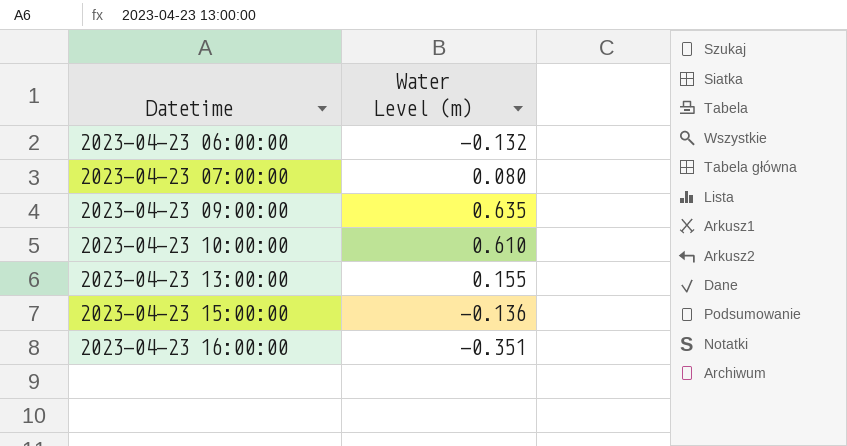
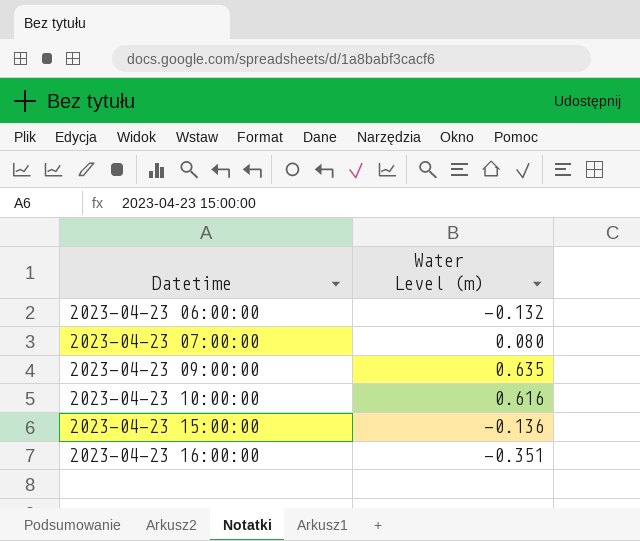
row 2023-04-23 13:00:00: 0.155 -> none
2023-04-23 10:00:00 | Water Level (m): 0.610 -> 0.616

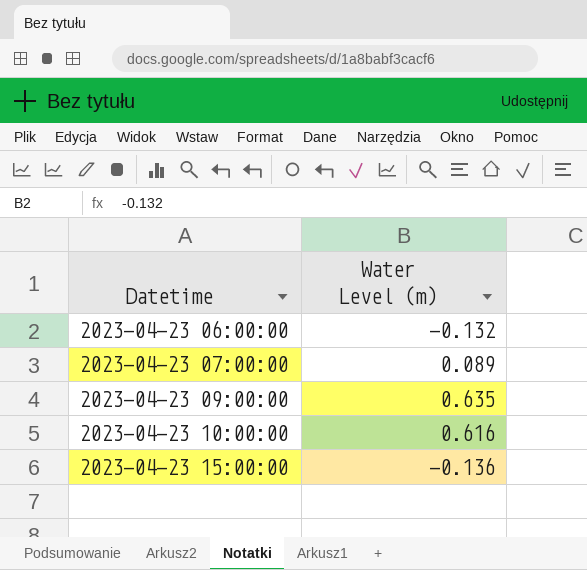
row 2023-04-23 16:00:00: -0.351 -> none
2023-04-23 07:00:00 | Water Level (m): 0.080 -> 0.089

